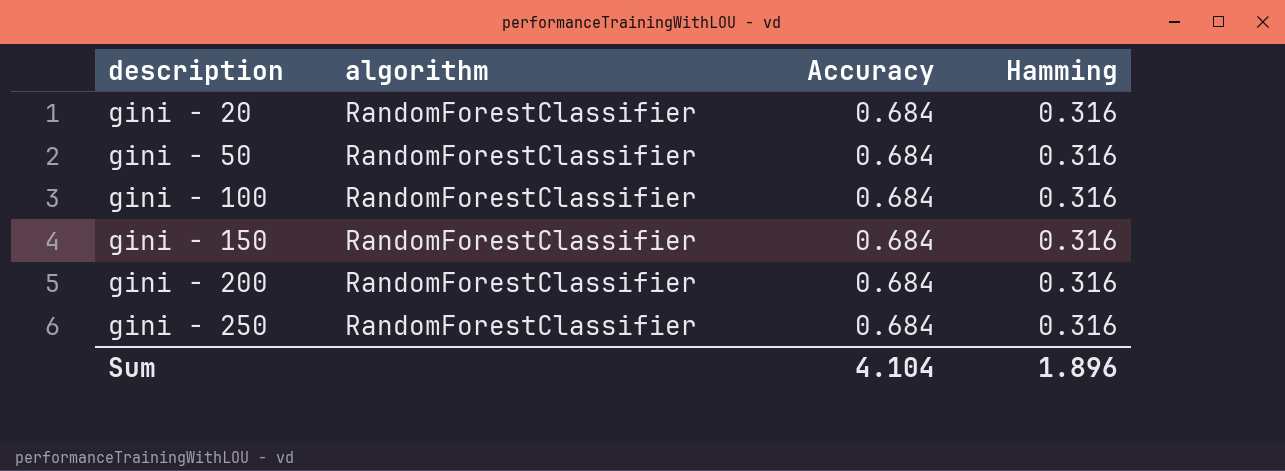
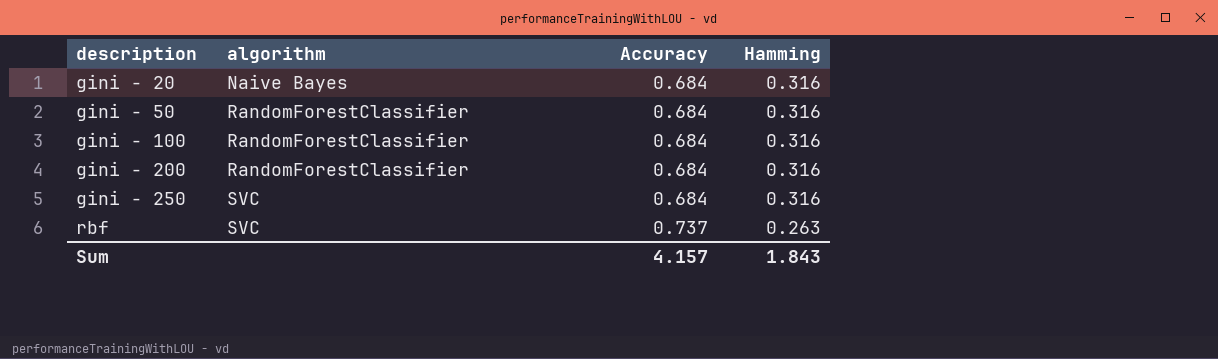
row gini - 150: RandomForestClassifier | 0.684 | 0.316 -> none
gini - 20 | algorithm: RandomForestClassifier -> Naive Bayes
gini - 250 | algorithm: RandomForestClassifier -> SVC
row rbf: none -> SVC | 0.737 | 0.263
Sum | Accuracy: 4.104 -> 4.157
Sum | Hamming: 1.896 -> 1.843

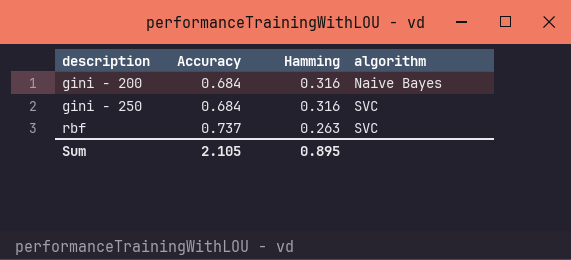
column algorithm | position: 2 -> 4
row gini - 20: Naive Bayes | 0.684 | 0.316 -> none
row gini - 50: RandomForestClassifier | 0.684 | 0.316 -> none
row gini - 100: RandomForestClassifier | 0.684 | 0.316 -> none
gini - 200 | algorithm: RandomForestClassifier -> Naive Bayes
Sum | Accuracy: 4.157 -> 2.105
Sum | Hamming: 1.843 -> 0.895

